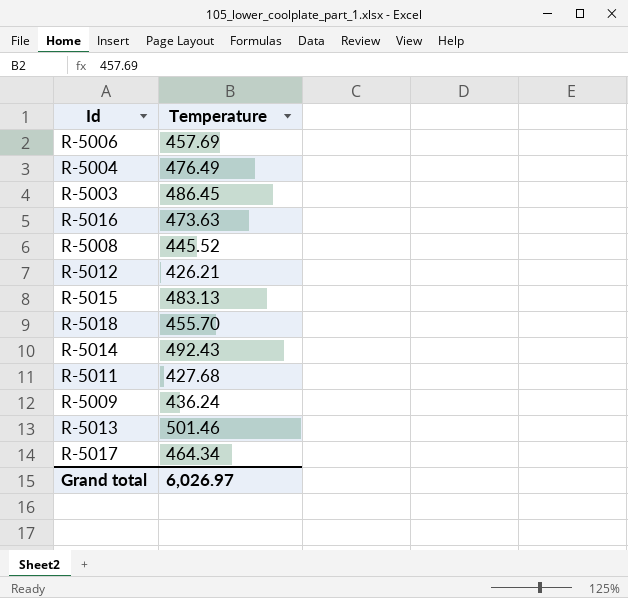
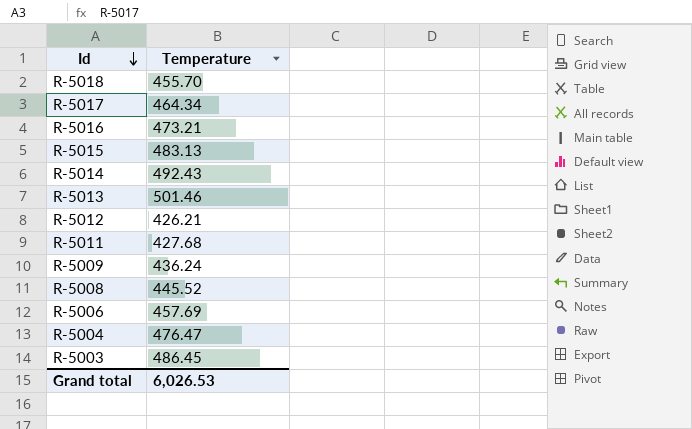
row order: none -> Id descending
R-5016 | Temperature: 473.63 -> 473.21
R-5004 | Temperature: 476.49 -> 476.47
Grand total | Temperature: 6,026.97 -> 6,026.53

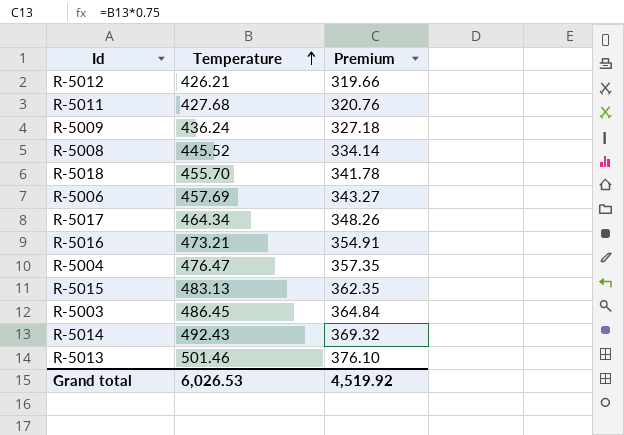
row order: Id descending -> Temperature ascending
column Premium | formula: none -> [Temperature] * 0.75

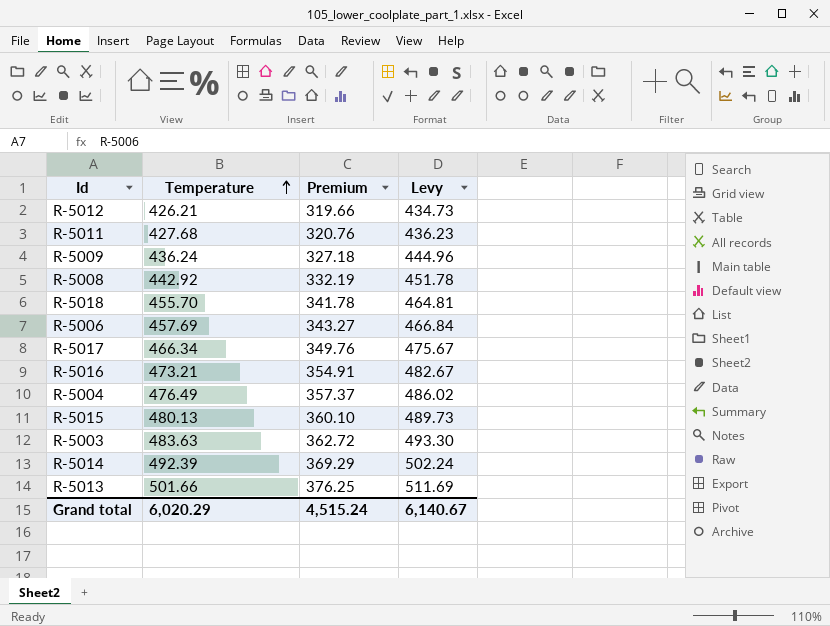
column Levy | formula: none -> [Temperature] * 1.02
R-5008 | Temperature: 445.52 -> 442.92
R-5008 | Premium: 334.14 -> 332.19
R-5017 | Temperature: 464.34 -> 466.34
R-5017 | Premium: 348.26 -> 349.76
R-5004 | Temperature: 476.47 -> 476.49
R-5004 | Premium: 357.35 -> 357.37
R-5015 | Temperature: 483.13 -> 480.13
R-5015 | Premium: 362.35 -> 360.10
R-5003 | Temperature: 486.45 -> 483.63
R-5003 | Premium: 364.84 -> 362.72
R-5014 | Temperature: 492.43 -> 492.39
R-5014 | Premium: 369.32 -> 369.29
R-5013 | Temperature: 501.46 -> 501.66
R-5013 | Premium: 376.10 -> 376.25
Grand total | Temperature: 6,026.53 -> 6,020.29
Grand total | Premium: 4,519.92 -> 4,515.24

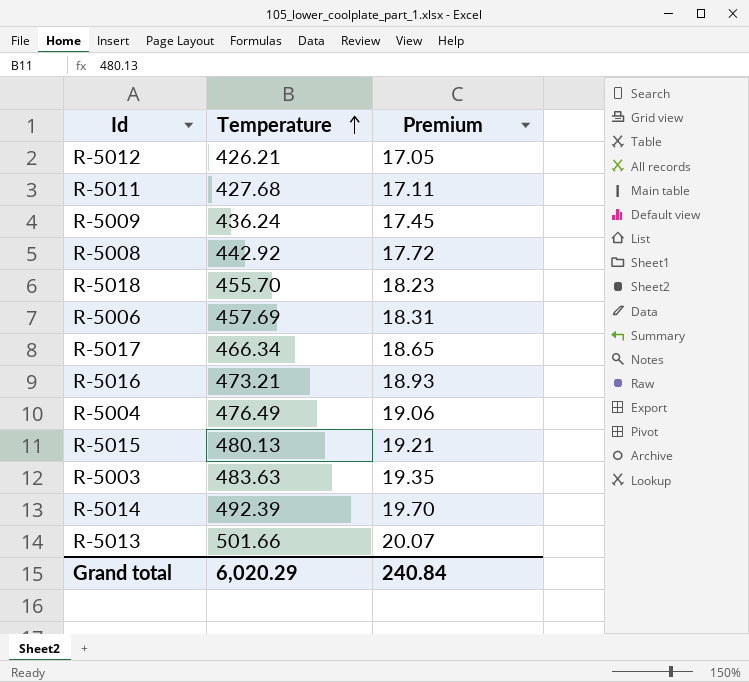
column Levy | formula: [Temperature] * 1.02 -> none
column Premium | formula: [Temperature] * 0.75 -> [Temperature] * 0.04
Grand total | Premium: 4,515.24 -> 240.84

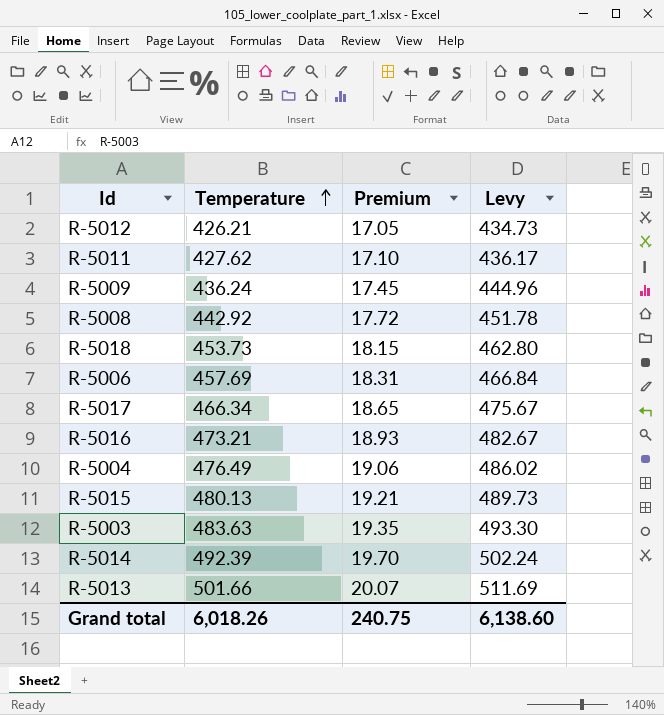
column Levy | formula: none -> [Temperature] * 1.02
R-5011 | Temperature: 427.68 -> 427.62
R-5011 | Premium: 17.11 -> 17.10
R-5018 | Temperature: 455.70 -> 453.73
R-5018 | Premium: 18.23 -> 18.15
Grand total | Temperature: 6,020.29 -> 6,018.26
Grand total | Premium: 240.84 -> 240.75

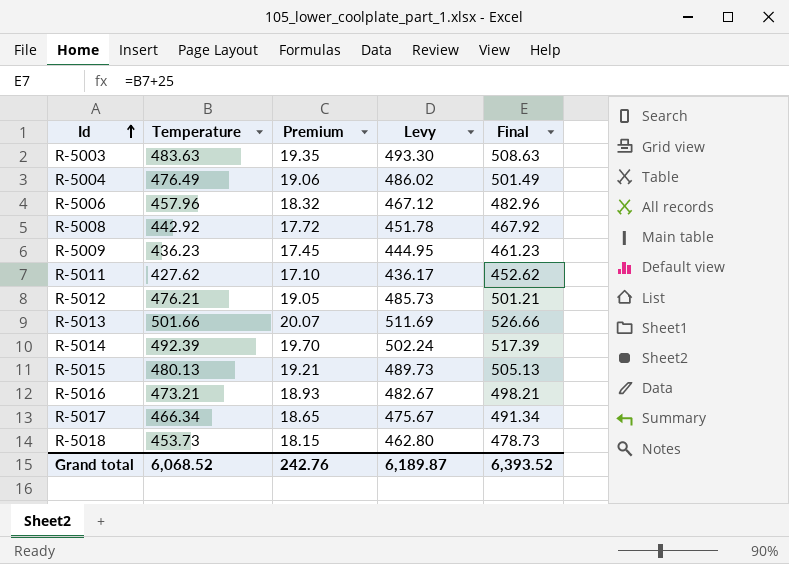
row order: Temperature ascending -> Id ascending
column Final | formula: none -> [Temperature] + 25
R-5006 | Temperature: 457.69 -> 457.96
R-5006 | Premium: 18.31 -> 18.32
R-5006 | Levy: 466.84 -> 467.12
R-5009 | Temperature: 436.24 -> 436.23
R-5009 | Levy: 444.96 -> 444.95
R-5012 | Temperature: 426.21 -> 476.21
R-5012 | Premium: 17.05 -> 19.05
R-5012 | Levy: 434.73 -> 485.73
Grand total | Temperature: 6,018.26 -> 6,068.52
Grand total | Premium: 240.75 -> 242.76
Grand total | Levy: 6,138.60 -> 6,189.87

